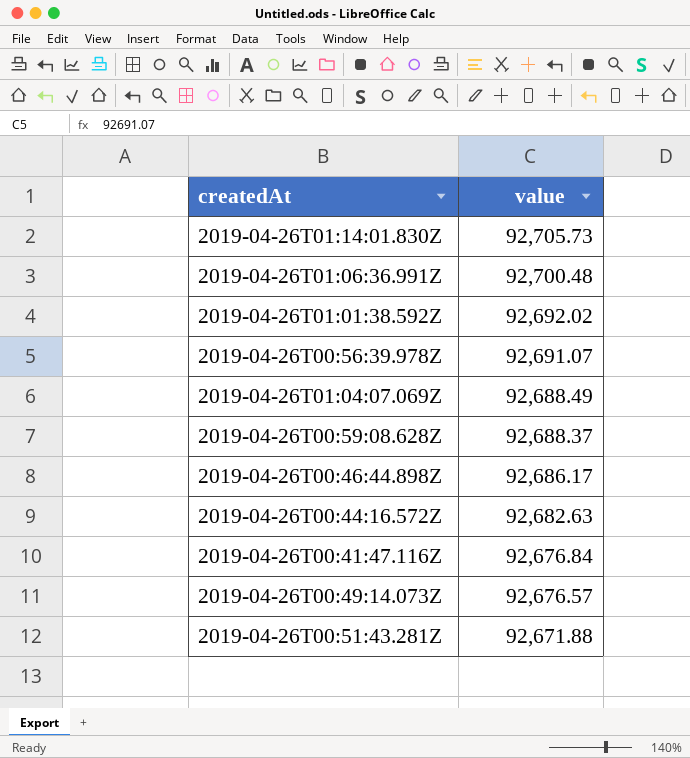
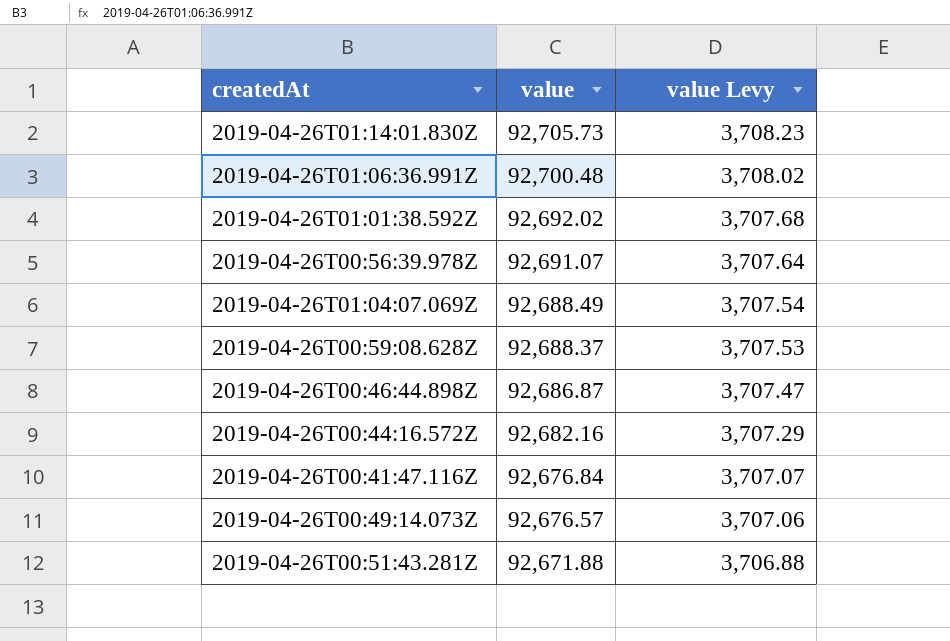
column value Levy | formula: none -> [value] * 0.04
2019-04-26T00:46:44.898Z | value: 92,686.17 -> 92,686.87
2019-04-26T00:44:16.572Z | value: 92,682.63 -> 92,682.16

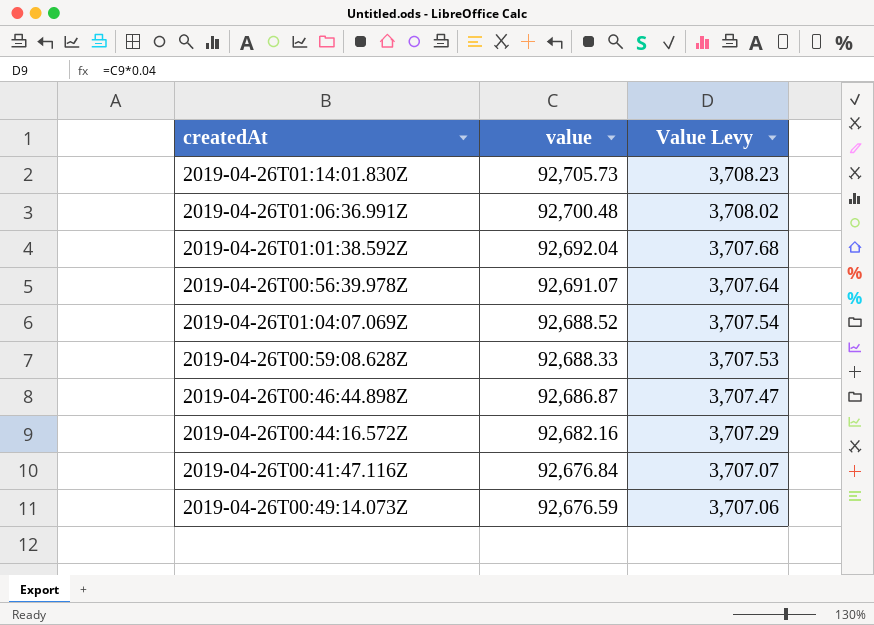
column name: value Levy -> Value Levy
row 2019-04-26T00:51:43.281Z: 92,671.88 | 3,706.88 -> none
2019-04-26T01:01:38.592Z | value: 92,692.02 -> 92,692.04
2019-04-26T01:04:07.069Z | value: 92,688.49 -> 92,688.52
2019-04-26T00:59:08.628Z | value: 92,688.37 -> 92,688.33
2019-04-26T00:49:14.073Z | value: 92,676.57 -> 92,676.59

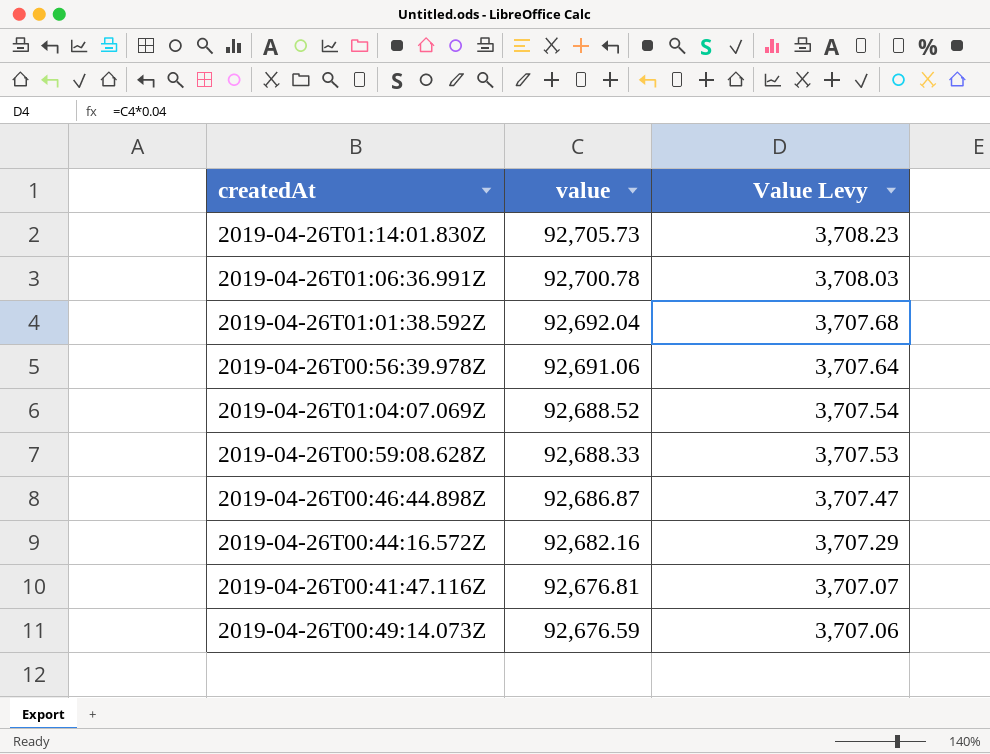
2019-04-26T01:06:36.991Z | value: 92,700.48 -> 92,700.78
2019-04-26T01:06:36.991Z | Value Levy: 3,708.02 -> 3,708.03
2019-04-26T00:56:39.978Z | value: 92,691.07 -> 92,691.06
2019-04-26T00:41:47.116Z | value: 92,676.84 -> 92,676.81

